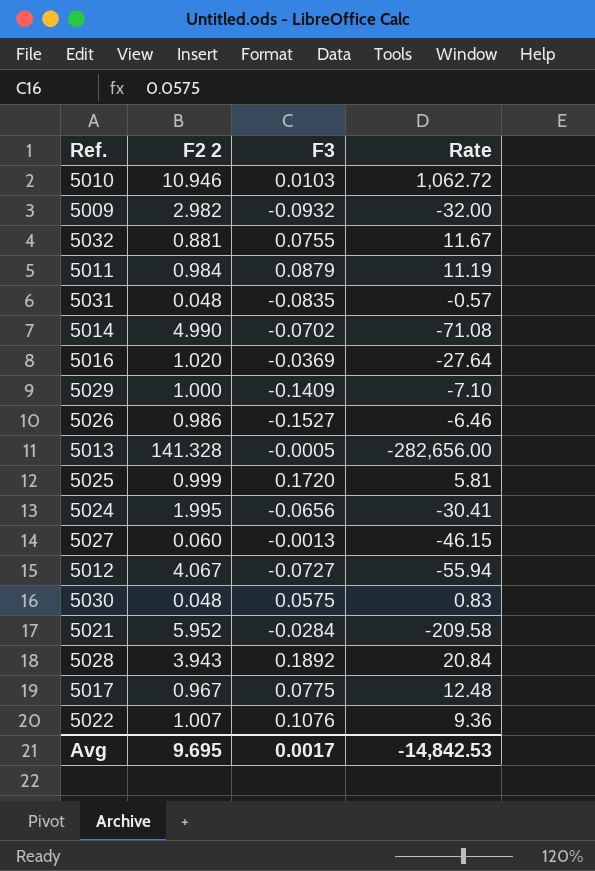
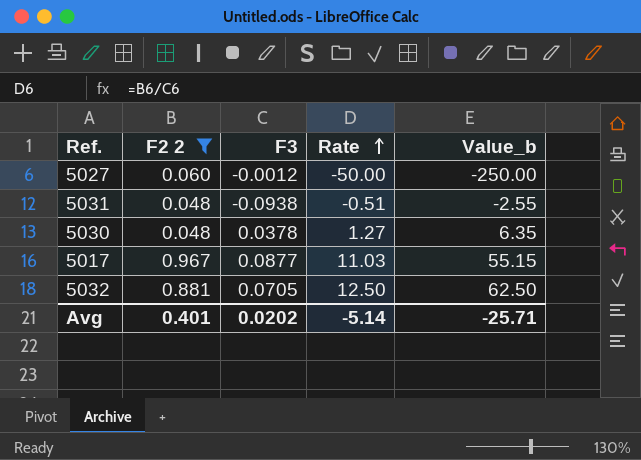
filter: none -> F2 2 <= 0.967
row order: none -> Rate ascending
column Value_b | formula: none -> [Rate] * 5
5027 | F3: -0.0013 -> -0.0012
5027 | Rate: -46.15 -> -50.00
5031 | F3: -0.0835 -> -0.0938
5031 | Rate: -0.57 -> -0.51
5030 | F3: 0.0575 -> 0.0378
5030 | Rate: 0.83 -> 1.27
5017 | F3: 0.0775 -> 0.0877
5017 | Rate: 12.48 -> 11.03
5032 | F3: 0.0755 -> 0.0705
5032 | Rate: 11.67 -> 12.50
Avg | F2 2: 9.695 -> 0.401
Avg | F3: 0.0017 -> 0.0202
Avg | Rate: -14,842.53 -> -5.14

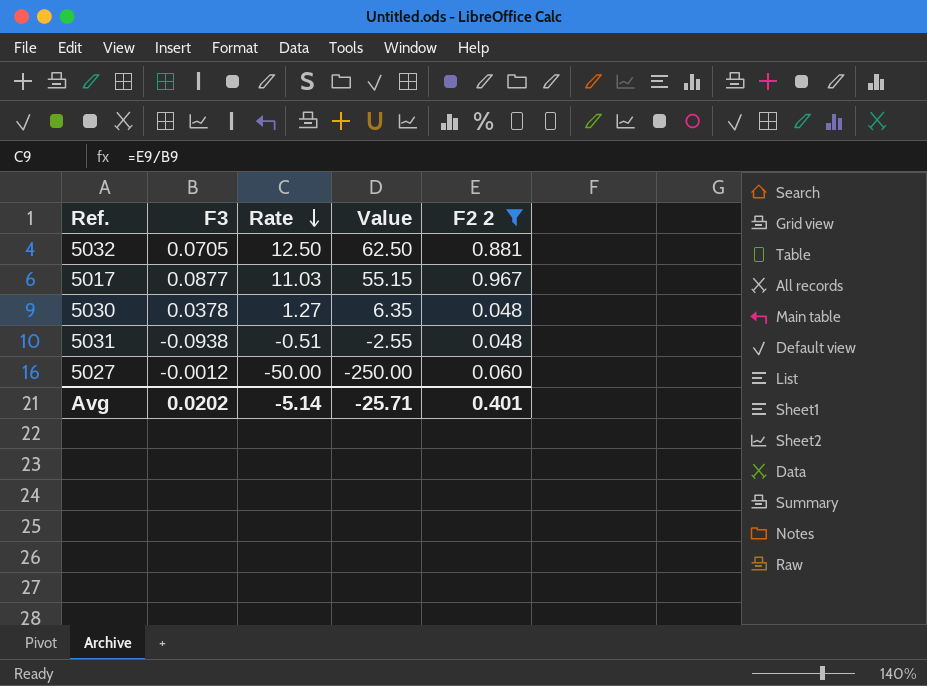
row order: Rate ascending -> Rate descending
column name: Value_b -> Value
column F2 2 | position: 2 -> 5

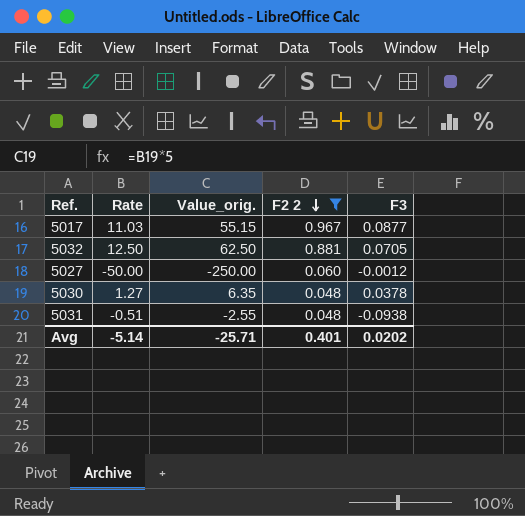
row order: Rate descending -> F2 2 descending
column name: Value -> Value_orig.
column F3 | position: 2 -> 5

